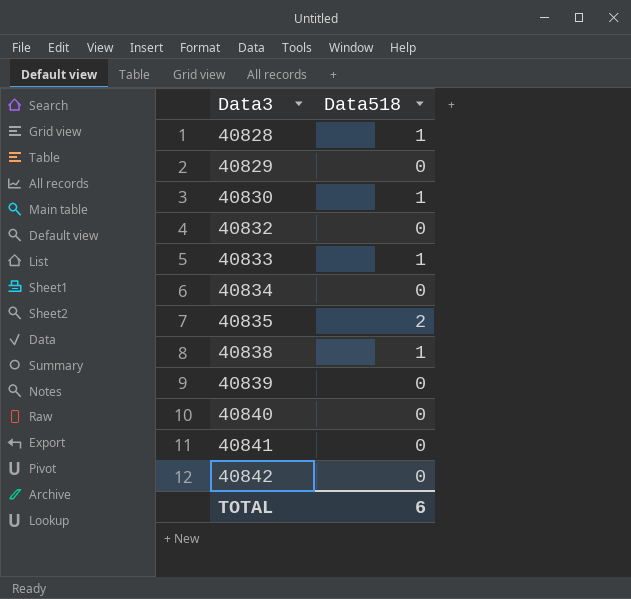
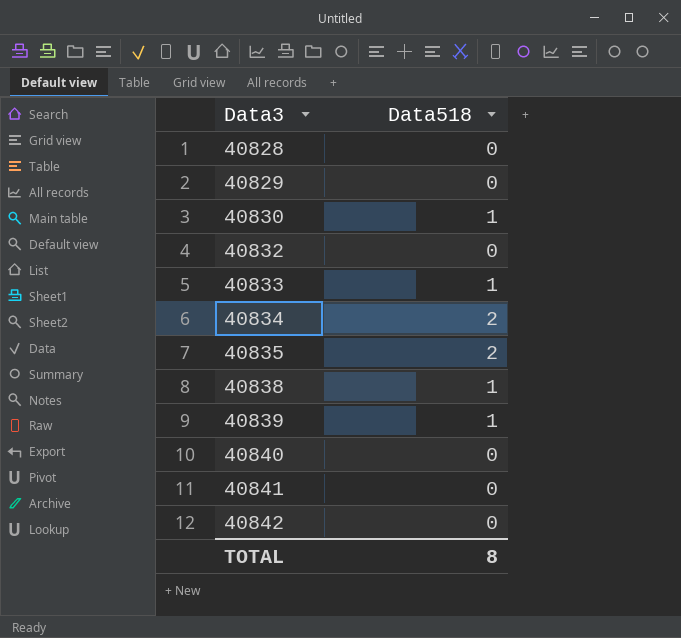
40828 | Data518: 1 -> 0
40834 | Data518: 0 -> 2
40839 | Data518: 0 -> 1
TOTAL | Data518: 6 -> 8

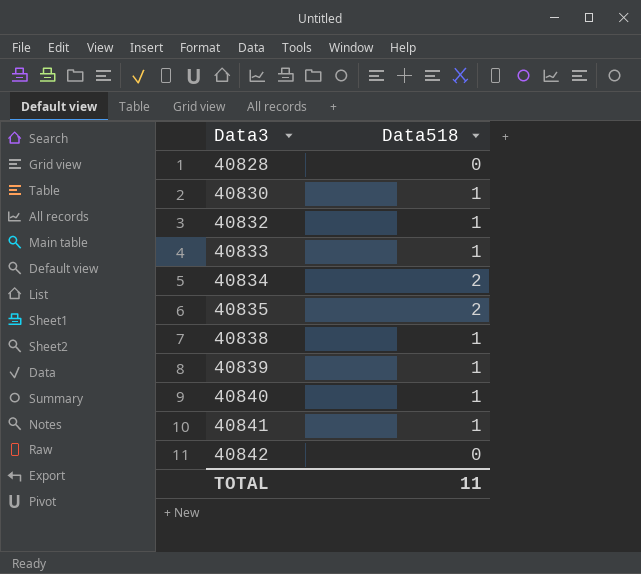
row 40829: 0 -> none
40832 | Data518: 0 -> 1
40840 | Data518: 0 -> 1
40841 | Data518: 0 -> 1
TOTAL | Data518: 8 -> 11

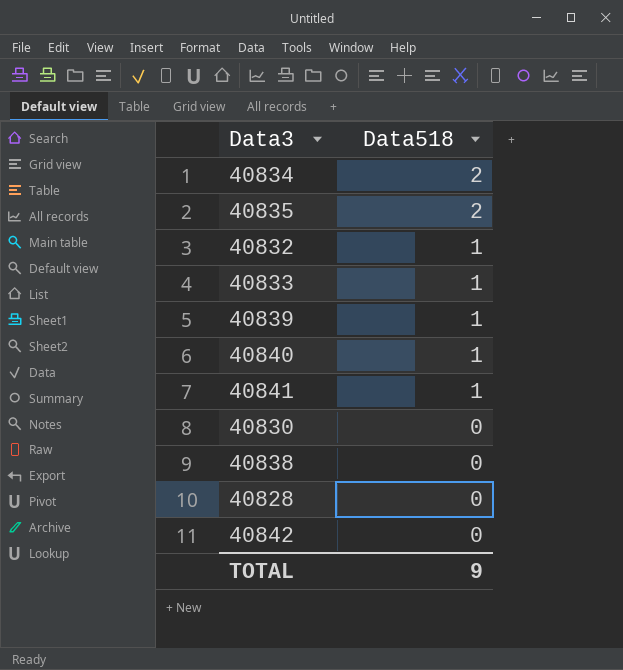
row order: Data3 ascending -> Data518 descending
40830 | Data518: 1 -> 0
40838 | Data518: 1 -> 0
TOTAL | Data518: 11 -> 9

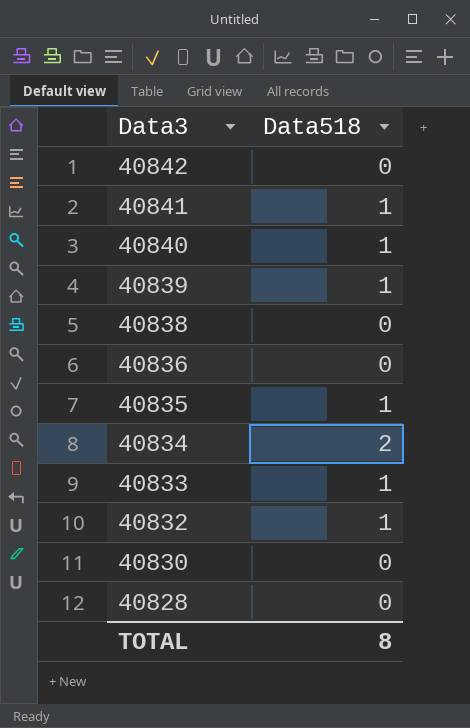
row order: Data518 descending -> Data3 descending
row 40836: none -> 0
40835 | Data518: 2 -> 1
TOTAL | Data518: 9 -> 8

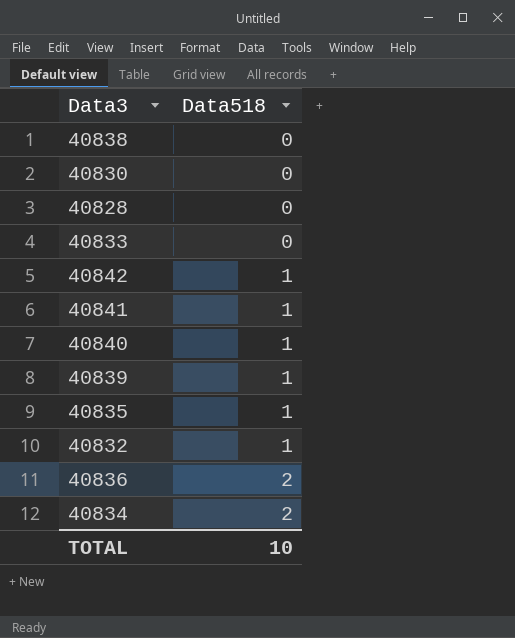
row order: Data3 descending -> Data518 ascending
40833 | Data518: 1 -> 0
40842 | Data518: 0 -> 1
40836 | Data518: 0 -> 2
TOTAL | Data518: 8 -> 10

